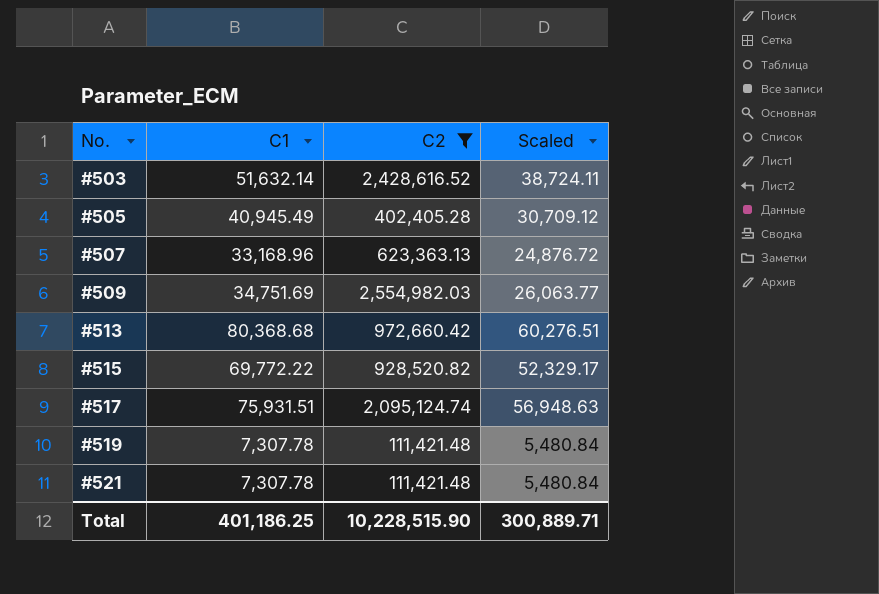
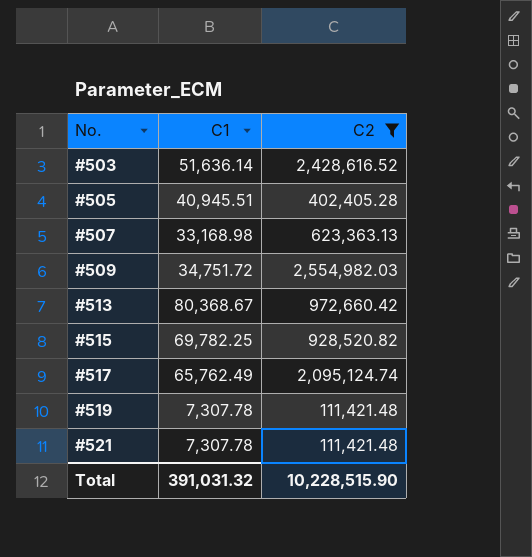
column Scaled | formula: [C1] * 0.75 -> none
#503 | C1: 51,632.14 -> 51,636.14
#505 | C1: 40,945.49 -> 40,945.51
#507 | C1: 33,168.96 -> 33,168.98
#509 | C1: 34,751.69 -> 34,751.72
#513 | C1: 80,368.68 -> 80,368.67
#515 | C1: 69,772.22 -> 69,782.25
#517 | C1: 75,931.51 -> 65,762.49
Total | C1: 401,186.25 -> 391,031.32

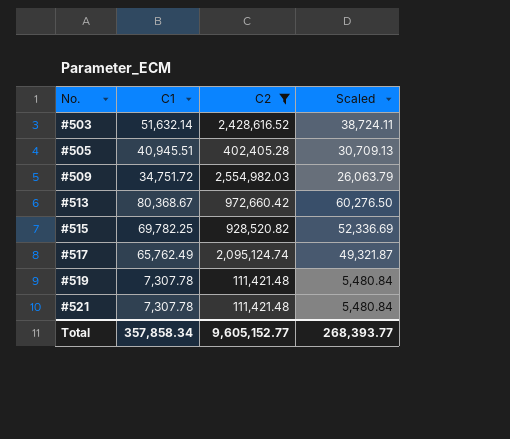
column Scaled | formula: none -> [C1] * 0.75
row #507: 33,168.98 | 623,363.13 -> none
#503 | C1: 51,636.14 -> 51,632.14
Total | C1: 391,031.32 -> 357,858.34
Total | C2: 10,228,515.90 -> 9,605,152.77

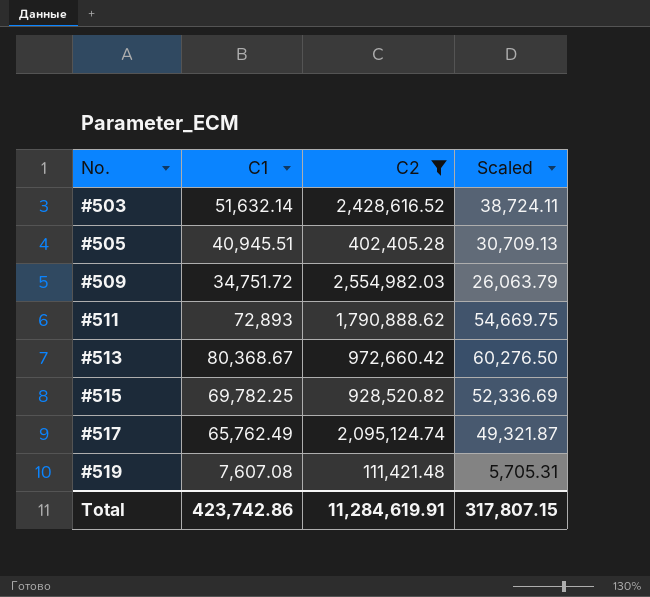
row #521: 7,307.78 | 111,421.48 | 5,480.84 -> none
row #511: none -> 72,893 | 1,790,888.62 | 54,669.75
#519 | C1: 7,307.78 -> 7,607.08
#519 | Scaled: 5,480.84 -> 5,705.31
Total | C1: 357,858.34 -> 423,742.86
Total | C2: 9,605,152.77 -> 11,284,619.91
Total | Scaled: 268,393.77 -> 317,807.15

